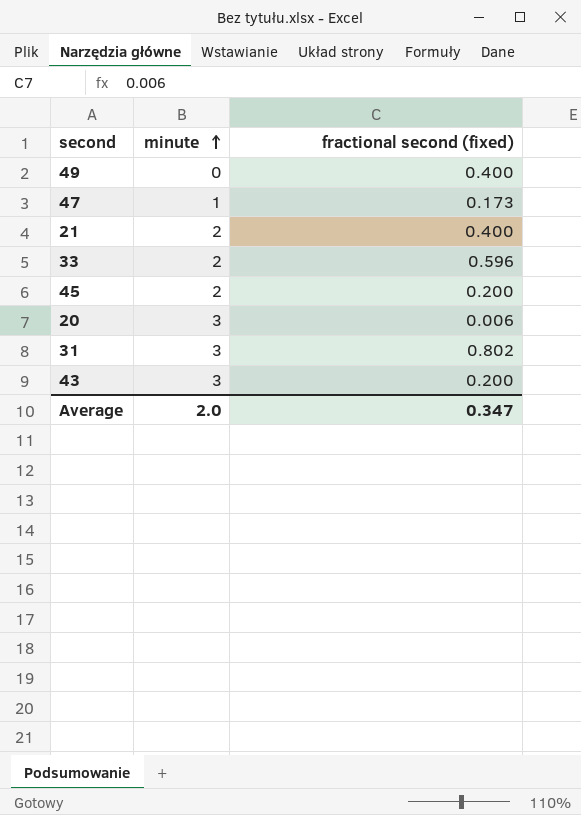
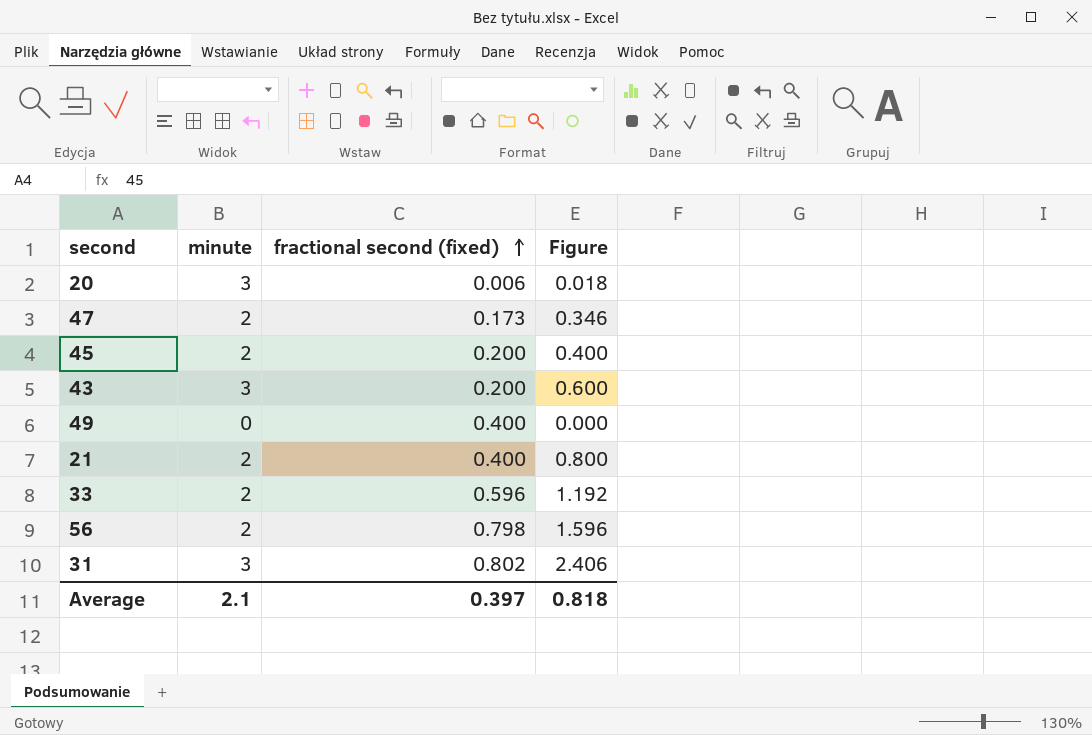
row order: minute ascending -> fractional second (fixed) ascending
column Figure | formula: none -> [minute] * [fractional second (fixed)]
47 | minute: 1 -> 2
row 56: none -> 2 | 0.798 | 1.596
Average | minute: 2.0 -> 2.1
Average | fractional second (fixed): 0.347 -> 0.397

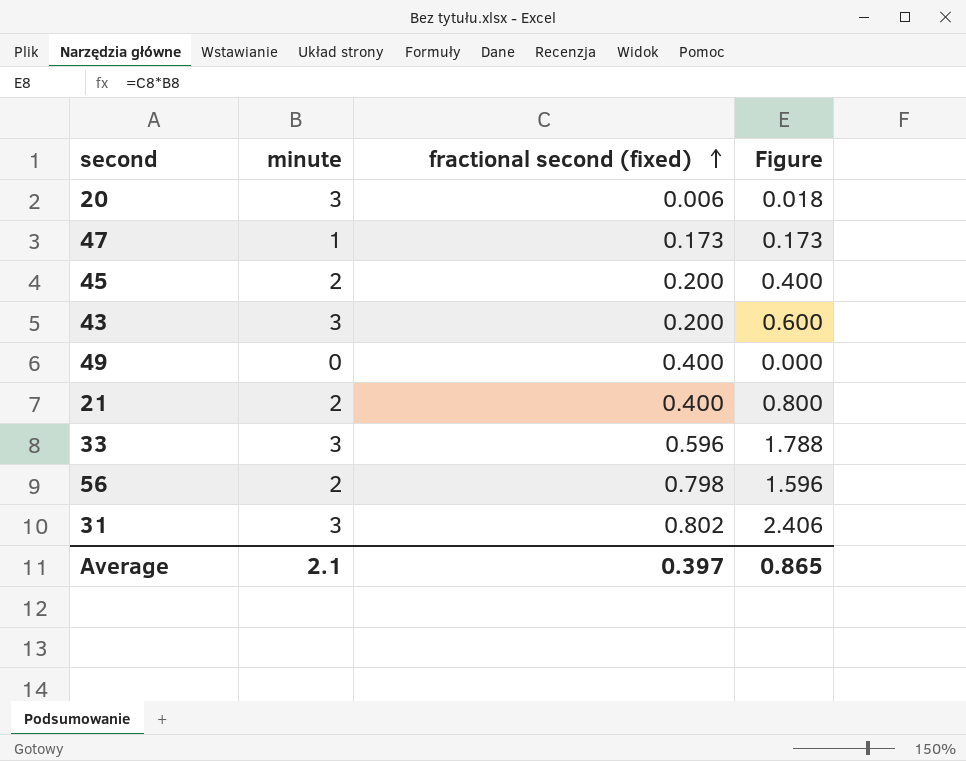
47 | minute: 2 -> 1
47 | Figure: 0.346 -> 0.173
33 | minute: 2 -> 3
33 | Figure: 1.192 -> 1.788
Average | Figure: 0.818 -> 0.865

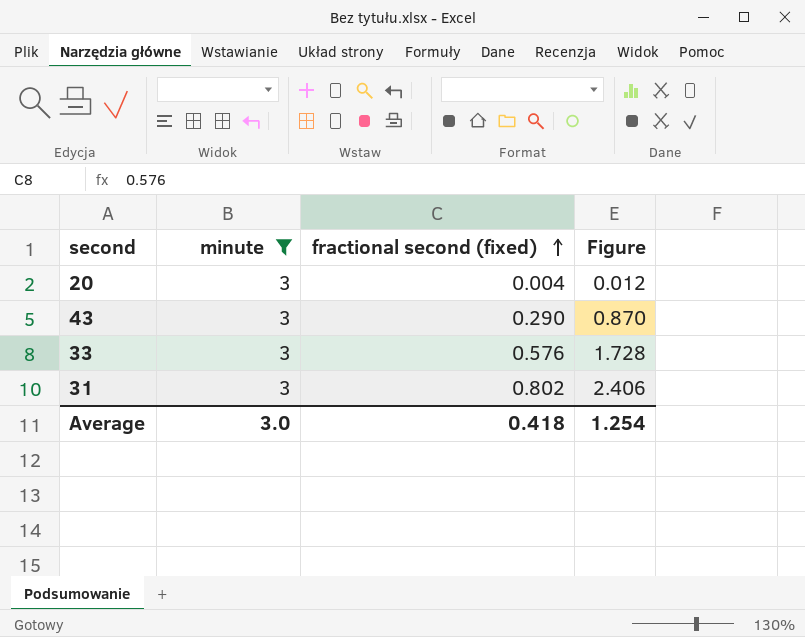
filter: none -> minute = 3
20 | fractional second (fixed): 0.006 -> 0.004
20 | Figure: 0.018 -> 0.012
43 | fractional second (fixed): 0.200 -> 0.290
43 | Figure: 0.600 -> 0.870
33 | fractional second (fixed): 0.596 -> 0.576
33 | Figure: 1.788 -> 1.728
Average | minute: 2.1 -> 3.0
Average | fractional second (fixed): 0.397 -> 0.418
Average | Figure: 0.865 -> 1.254

